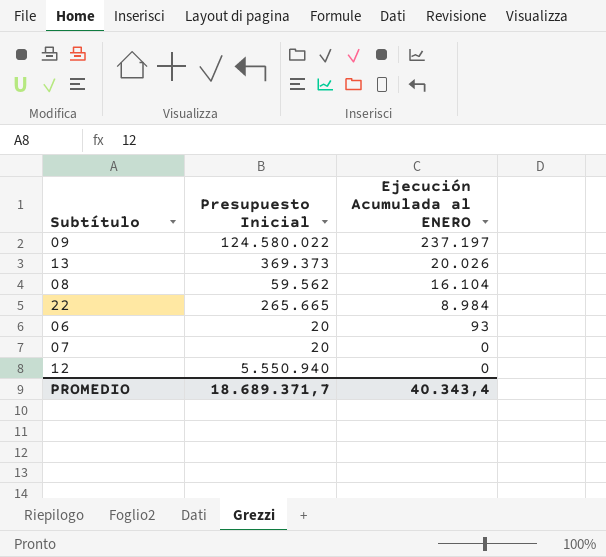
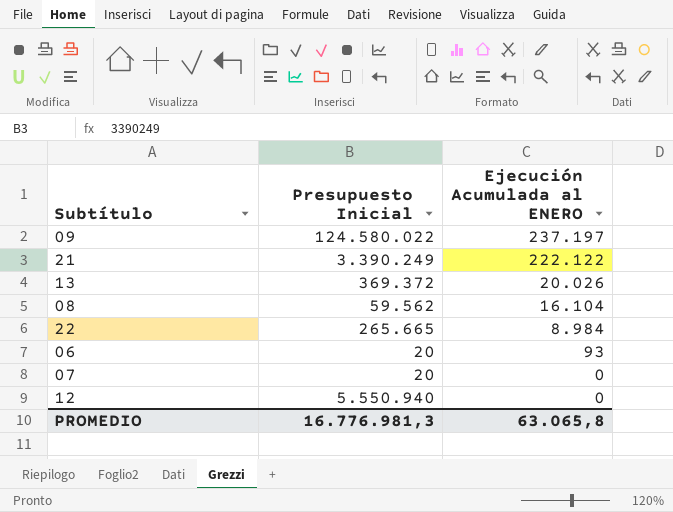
row 21: none -> 3.390.249 | 222.122
13 | Presupuesto Inicial: 369.373 -> 369.372
PROMEDIO | Presupuesto Inicial: 18.689.371,7 -> 16.776.981,3
PROMEDIO | Ejecución Acumulada al ENERO: 40.343,4 -> 63.065,8

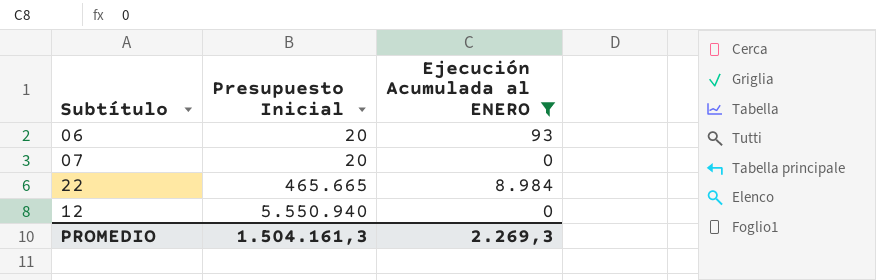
filter: none -> Ejecución Acumulada al ENERO <= 8.984
row order: Ejecución Acumulada al ENERO descending -> Presupuesto Inicial ascending
22 | Presupuesto Inicial: 265.665 -> 465.665
PROMEDIO | Presupuesto Inicial: 16.776.981,3 -> 1.504.161,3
PROMEDIO | Ejecución Acumulada al ENERO: 63.065,8 -> 2.269,3

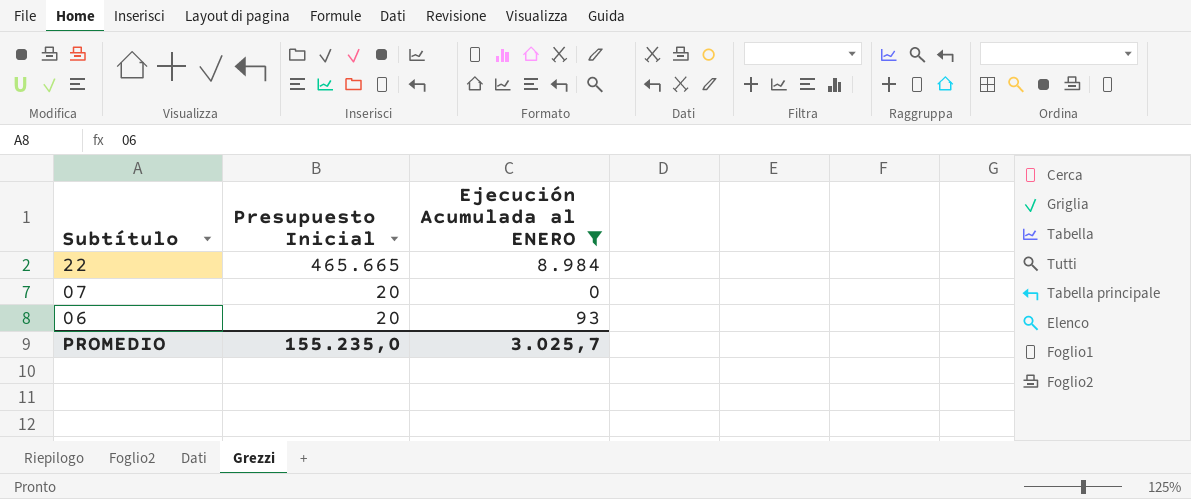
row order: Presupuesto Inicial ascending -> Subtítulo descending
row 12: 5.550.940 | 0 -> none
PROMEDIO | Presupuesto Inicial: 1.504.161,3 -> 155.235,0
PROMEDIO | Ejecución Acumulada al ENERO: 2.269,3 -> 3.025,7

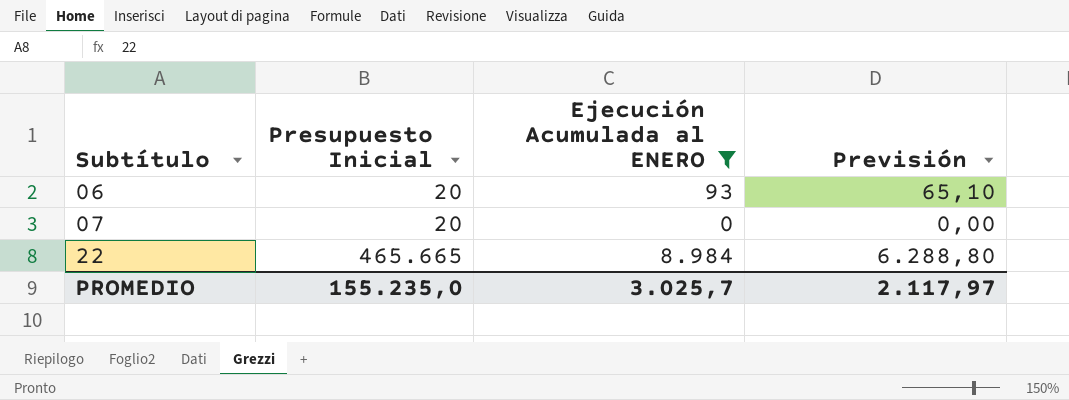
row order: Subtítulo descending -> Subtítulo ascending
column Previsión | formula: none -> [Ejecución Acumulada al ENERO] * 0,7

